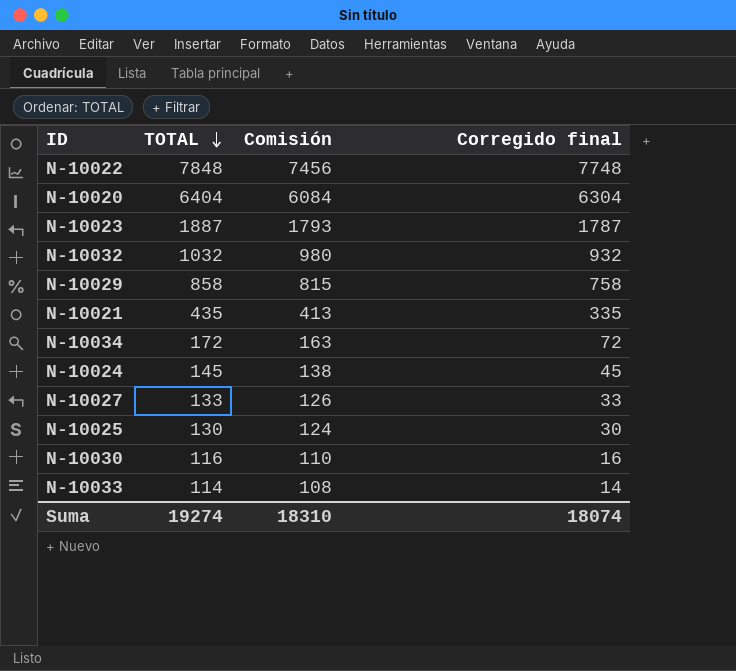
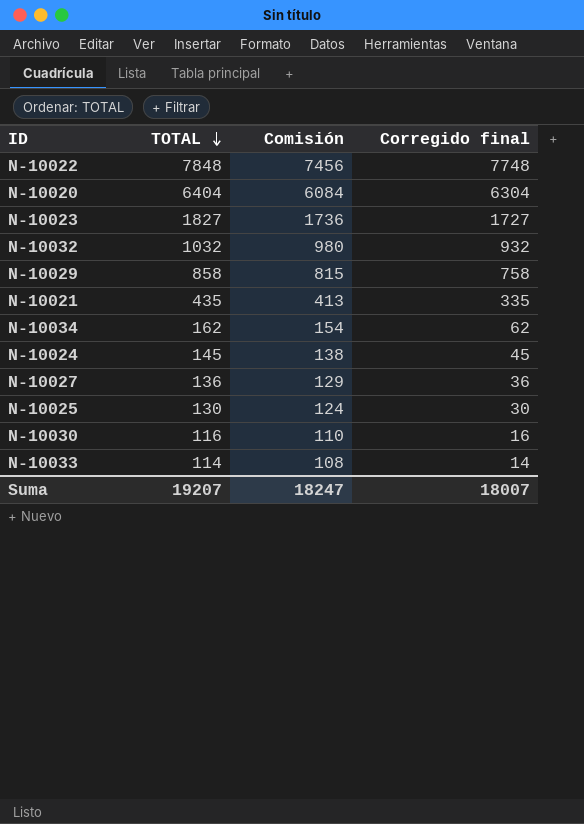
N-10023 | TOTAL: 1887 -> 1827
N-10023 | Comisión: 1793 -> 1736
N-10023 | Corregido final: 1787 -> 1727
N-10034 | TOTAL: 172 -> 162
N-10034 | Comisión: 163 -> 154
N-10034 | Corregido final: 72 -> 62
N-10027 | TOTAL: 133 -> 136
N-10027 | Comisión: 126 -> 129
N-10027 | Corregido final: 33 -> 36
Suma | TOTAL: 19274 -> 19207
Suma | Comisión: 18310 -> 18247
Suma | Corregido final: 18074 -> 18007

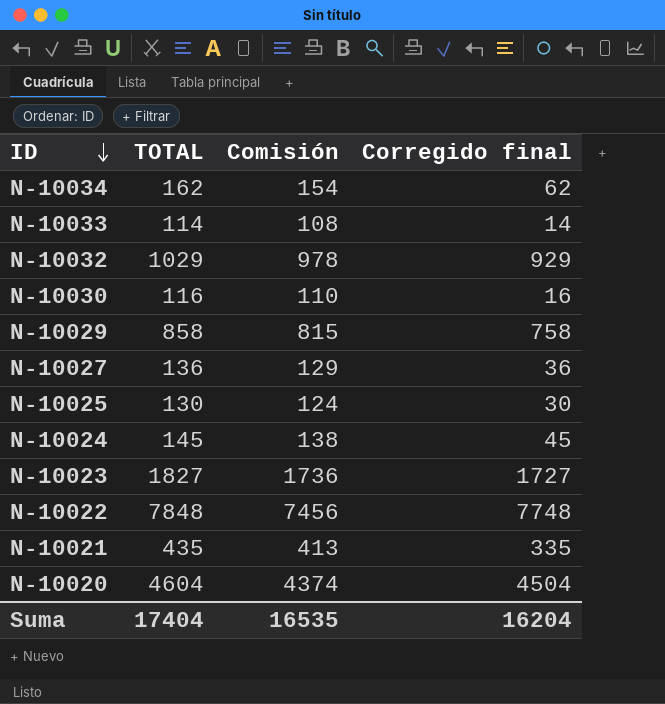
row order: TOTAL descending -> ID descending
N-10032 | TOTAL: 1032 -> 1029
N-10032 | Comisión: 980 -> 978
N-10032 | Corregido final: 932 -> 929
N-10020 | TOTAL: 6404 -> 4604
N-10020 | Comisión: 6084 -> 4374
N-10020 | Corregido final: 6304 -> 4504
Suma | TOTAL: 19207 -> 17404
Suma | Comisión: 18247 -> 16535
Suma | Corregido final: 18007 -> 16204

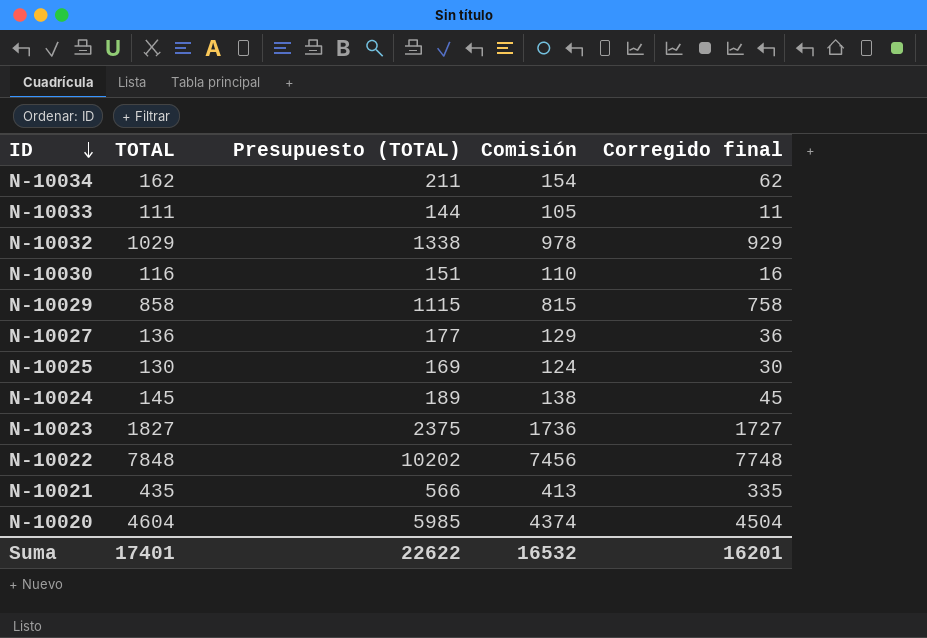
column Presupuesto (TOTAL) | formula: none -> [TOTAL] * 1,3
N-10033 | TOTAL: 114 -> 111
N-10033 | Comisión: 108 -> 105
N-10033 | Corregido final: 14 -> 11
Suma | TOTAL: 17404 -> 17401
Suma | Comisión: 16535 -> 16532
Suma | Corregido final: 16204 -> 16201

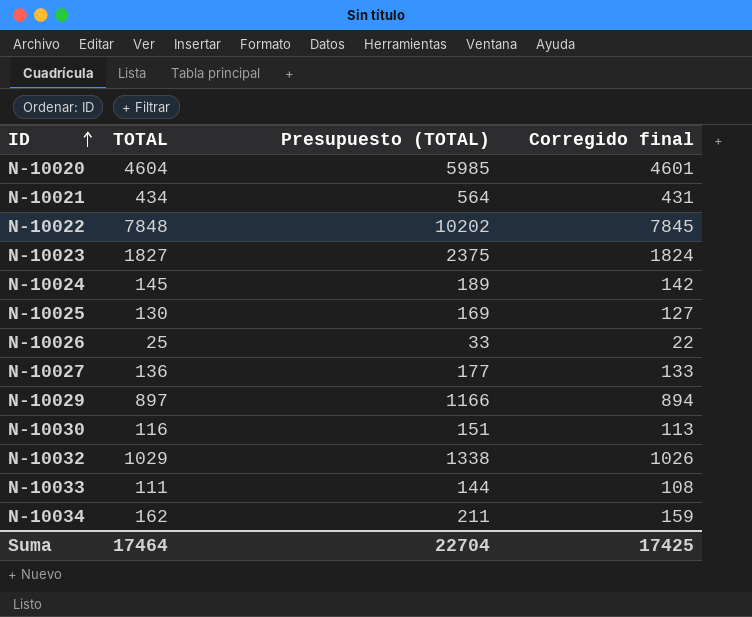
row order: ID descending -> ID ascending
column Comisión | formula: [TOTAL] * 0,95 -> none
column Corregido final | formula: [TOTAL] - 100 -> [TOTAL] - 3
N-10021 | TOTAL: 435 -> 434
N-10021 | Presupuesto (TOTAL): 566 -> 564
row N-10026: none -> 25 | 33 | 22
N-10029 | TOTAL: 858 -> 897
N-10029 | Presupuesto (TOTAL): 1115 -> 1166
Suma | TOTAL: 17401 -> 17464
Suma | Presupuesto (TOTAL): 22622 -> 22704
Suma | Corregido final: 16201 -> 17425

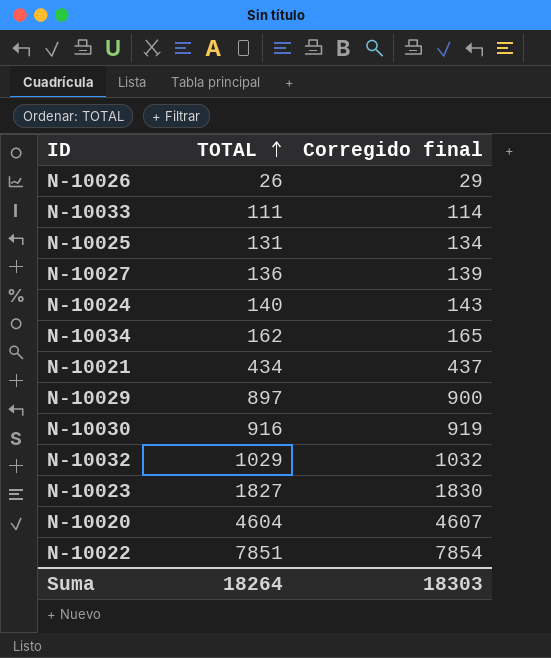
row order: ID ascending -> TOTAL ascending
column Presupuesto (TOTAL) | formula: [TOTAL] * 1,3 -> none
column Corregido final | formula: [TOTAL] - 3 -> [TOTAL] + 3
N-10026 | TOTAL: 25 -> 26
N-10025 | TOTAL: 130 -> 131
N-10024 | TOTAL: 145 -> 140
N-10030 | TOTAL: 116 -> 916
N-10022 | TOTAL: 7848 -> 7851
Suma | TOTAL: 17464 -> 18264
Suma | Corregido final: 17425 -> 18303

